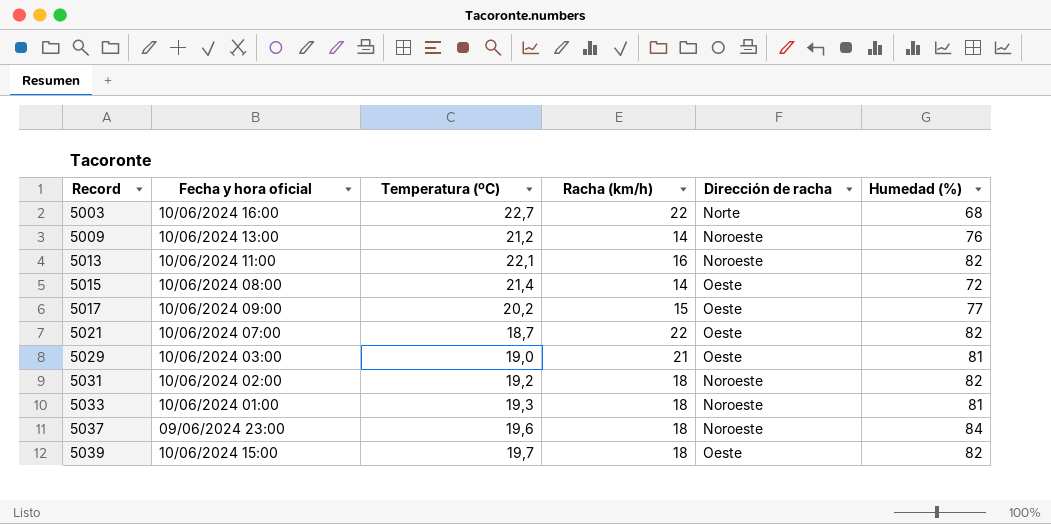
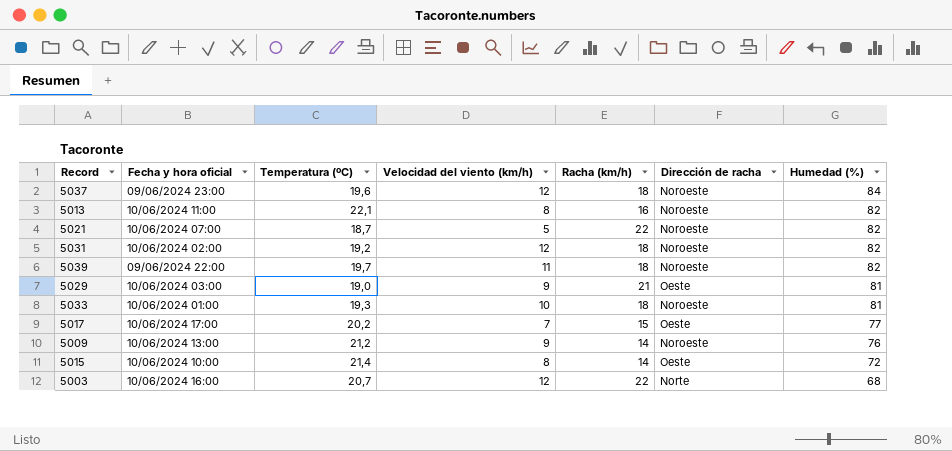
row order: Record ascending -> Humedad (%) descending
column Velocidad del viento (km/h) | position: none -> 4
5021 | Dirección de racha: Oeste -> Noroeste
5039 | Fecha y hora oficial: 10/06/2024 15:00 -> 09/06/2024 22:00
5039 | Dirección de racha: Oeste -> Noroeste
5017 | Fecha y hora oficial: 10/06/2024 09:00 -> 10/06/2024 17:00
5015 | Fecha y hora oficial: 10/06/2024 08:00 -> 10/06/2024 10:00
5003 | Temperatura (ºC): 22,7 -> 20,7

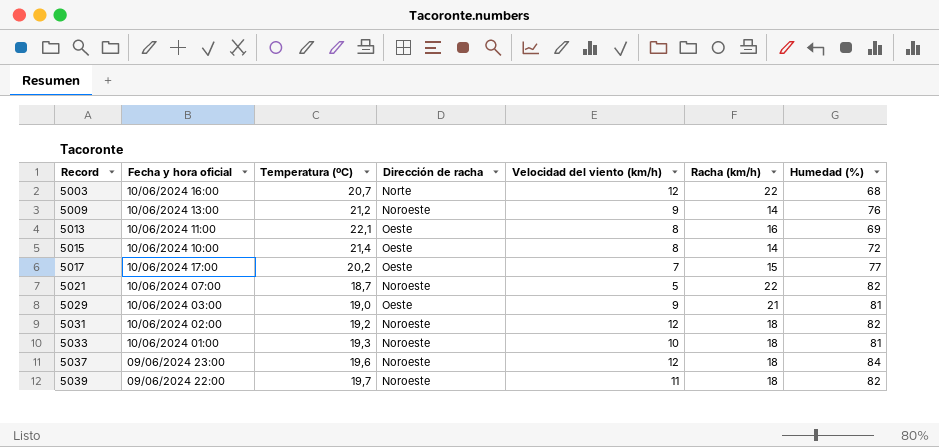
row order: Humedad (%) descending -> Record ascending
column Dirección de racha | position: 6 -> 4
5013 | Dirección de racha: Noroeste -> Oeste
5013 | Humedad (%): 82 -> 69

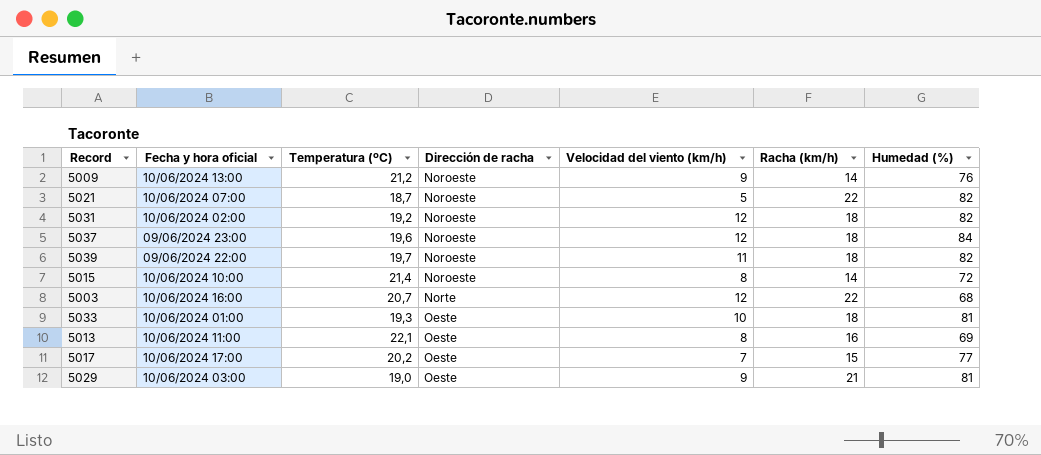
row order: Record ascending -> Dirección de racha ascending
5015 | Dirección de racha: Oeste -> Noroeste
5033 | Dirección de racha: Noroeste -> Oeste

